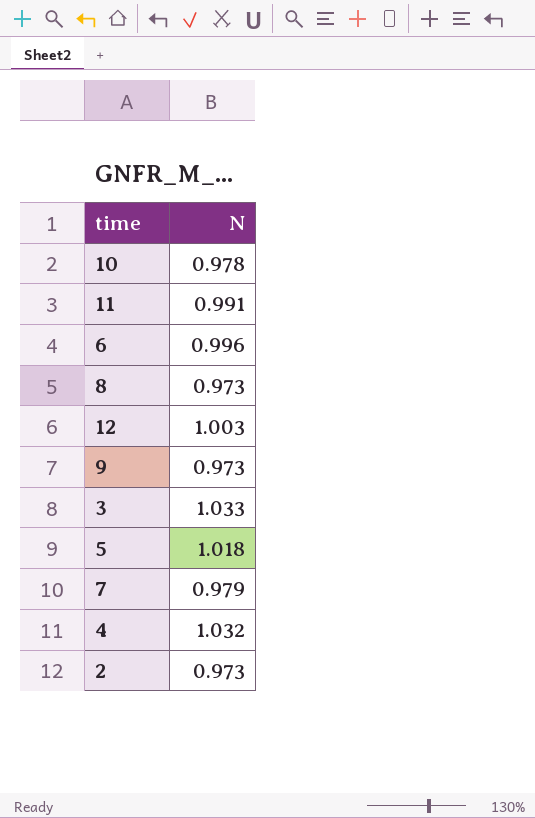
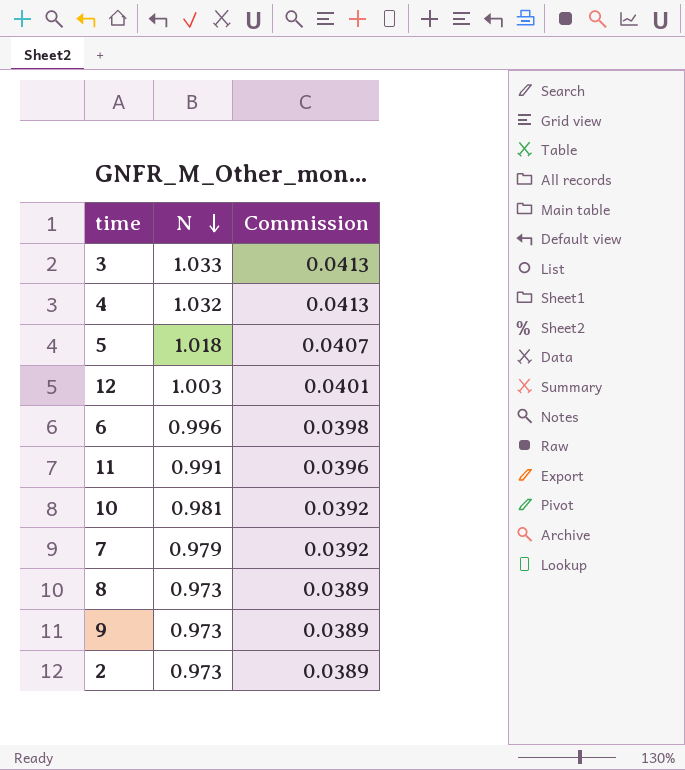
row order: none -> N descending
column Commission | formula: none -> [N] * 0.04
10 | N: 0.978 -> 0.981

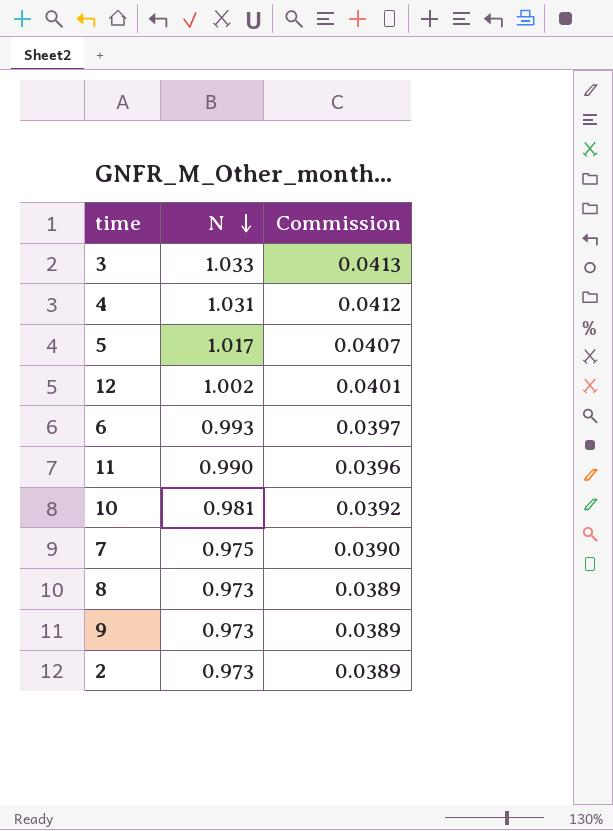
4 | N: 1.032 -> 1.031
4 | Commission: 0.0413 -> 0.0412
5 | N: 1.018 -> 1.017
12 | N: 1.003 -> 1.002
6 | N: 0.996 -> 0.993
6 | Commission: 0.0398 -> 0.0397
11 | N: 0.991 -> 0.990
7 | N: 0.979 -> 0.975
7 | Commission: 0.0392 -> 0.0390

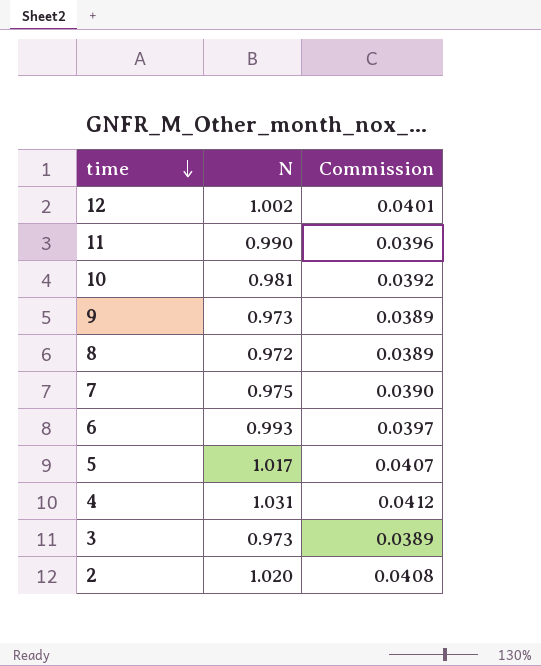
row order: N descending -> time descending
8 | N: 0.973 -> 0.972
3 | N: 1.033 -> 0.973
3 | Commission: 0.0413 -> 0.0389
2 | N: 0.973 -> 1.020
2 | Commission: 0.0389 -> 0.0408

